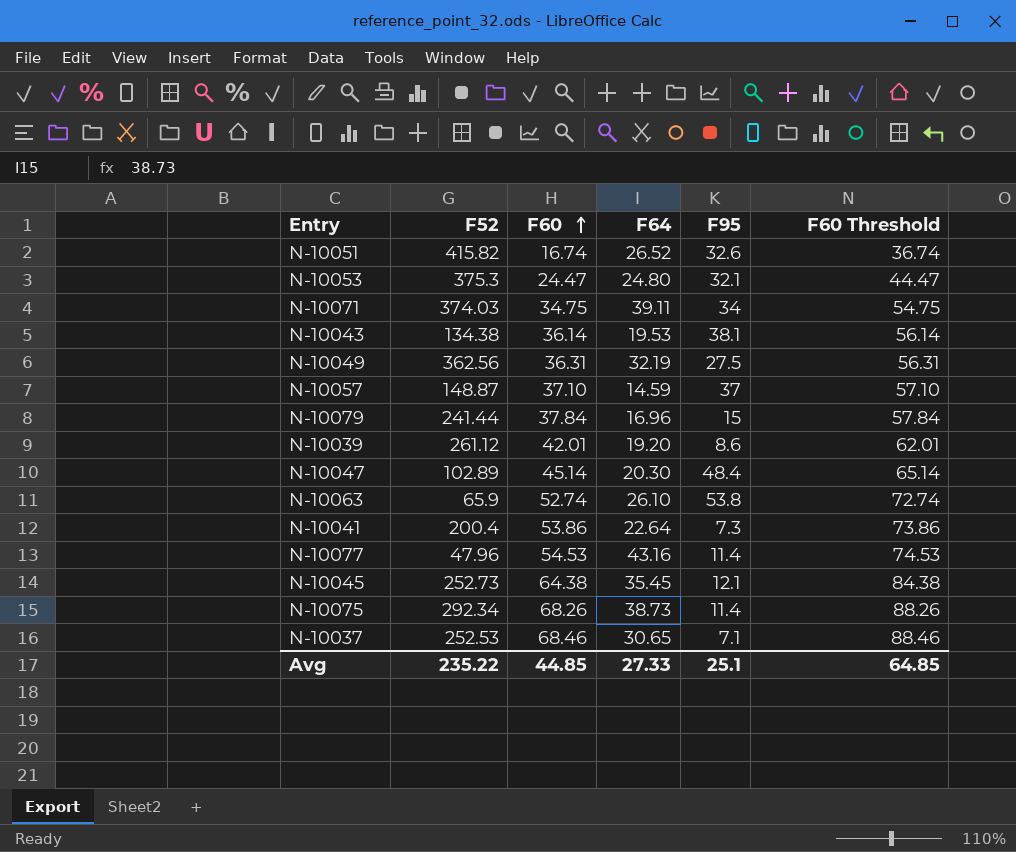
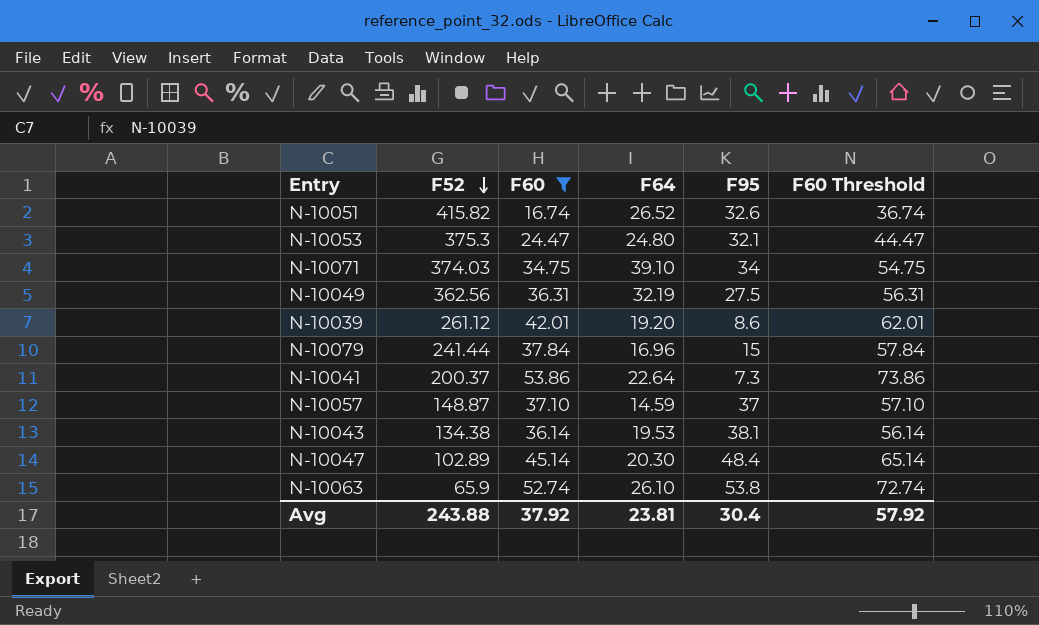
filter: none -> F60 <= 53.86
row order: F60 ascending -> F52 descending
N-10071 | F64: 39.11 -> 39.10
N-10041 | F52: 200.4 -> 200.37
Avg | F52: 235.22 -> 243.88
Avg | F60: 44.85 -> 37.92
Avg | F64: 27.33 -> 23.81
Avg | F95: 25.1 -> 30.4
Avg | F60 Threshold: 64.85 -> 57.92

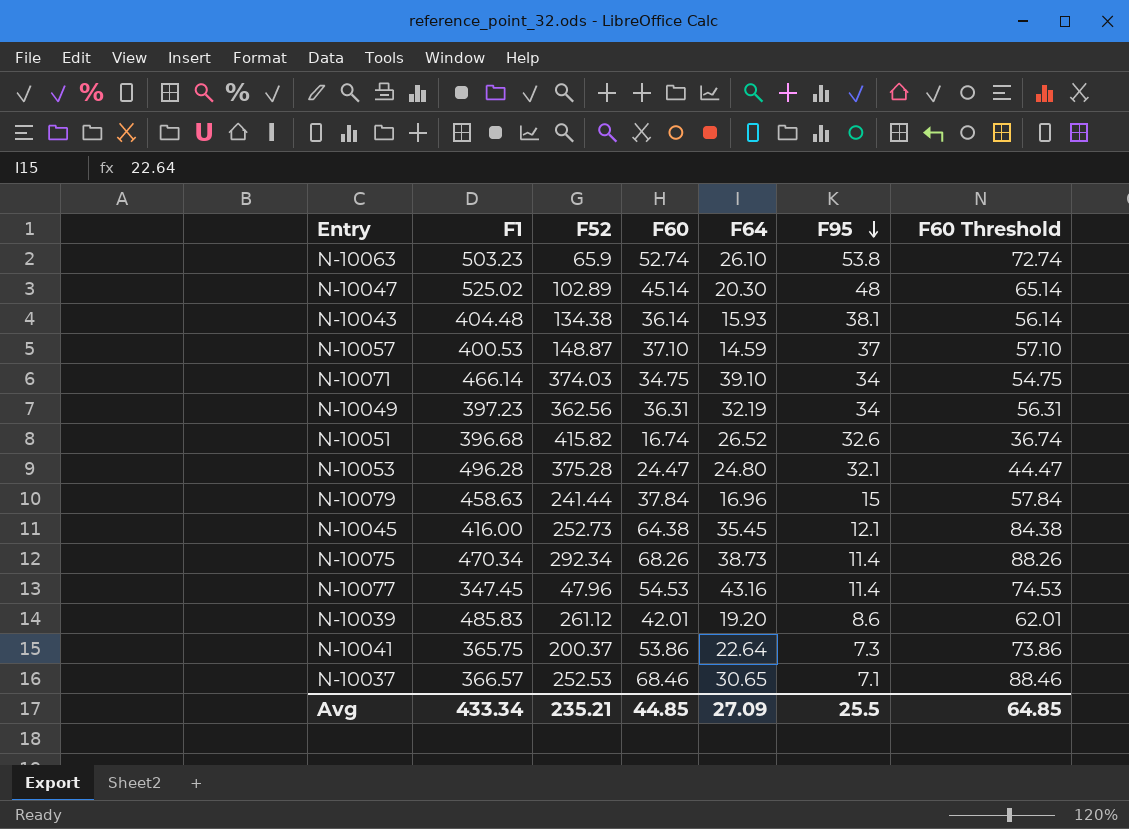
filter: F60 <= 53.86 -> none
row order: F52 descending -> F95 descending
column F1 | position: none -> 2
N-10047 | F95: 48.4 -> 48
N-10043 | F64: 19.53 -> 15.93
N-10049 | F95: 27.5 -> 34
N-10053 | F52: 375.3 -> 375.28
Avg | F52: 243.88 -> 235.21
Avg | F60: 37.92 -> 44.85
Avg | F64: 23.81 -> 27.09
Avg | F95: 30.4 -> 25.5
Avg | F60 Threshold: 57.92 -> 64.85

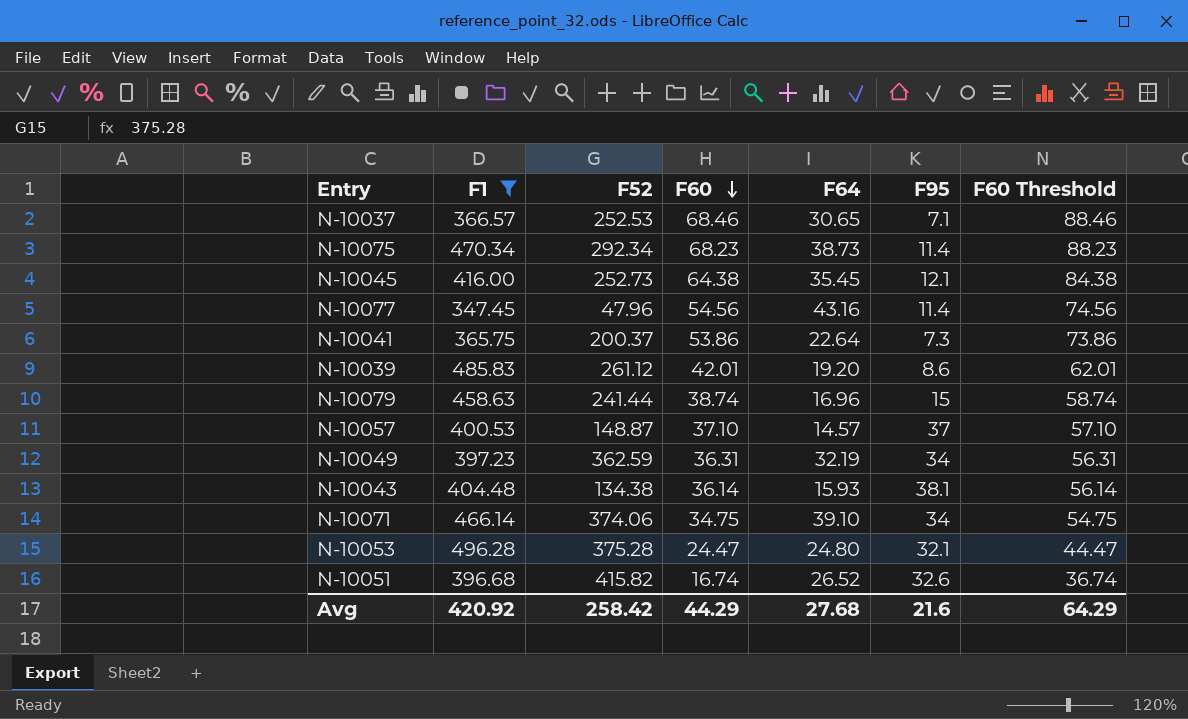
filter: none -> F1 <= 496.28
row order: F95 descending -> F60 descending
N-10075 | F60: 68.26 -> 68.23
N-10075 | F60 Threshold: 88.26 -> 88.23
N-10077 | F60: 54.53 -> 54.56
N-10077 | F60 Threshold: 74.53 -> 74.56
N-10079 | F60: 37.84 -> 38.74
N-10079 | F60 Threshold: 57.84 -> 58.74
N-10057 | F64: 14.59 -> 14.57
N-10049 | F52: 362.56 -> 362.59
N-10071 | F52: 374.03 -> 374.06
Avg | F1: 433.34 -> 420.92
Avg | F52: 235.21 -> 258.42
Avg | F60: 44.85 -> 44.29
Avg | F64: 27.09 -> 27.68
Avg | F95: 25.5 -> 21.6
Avg | F60 Threshold: 64.85 -> 64.29

